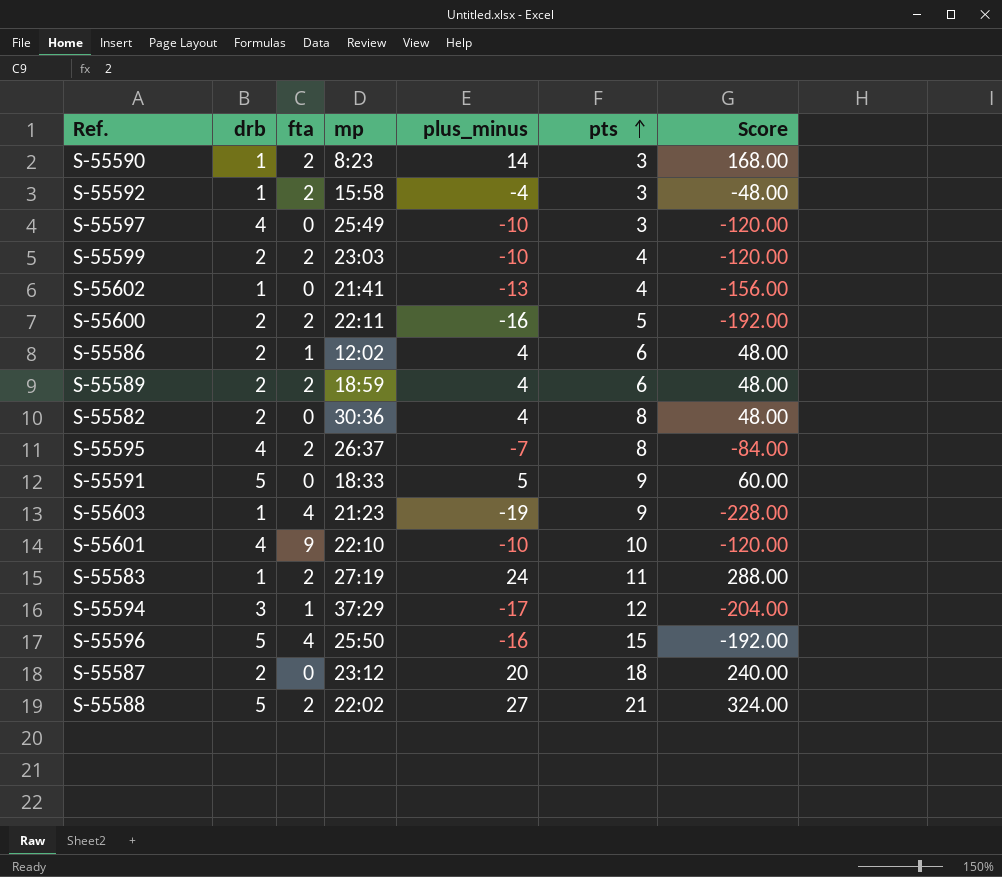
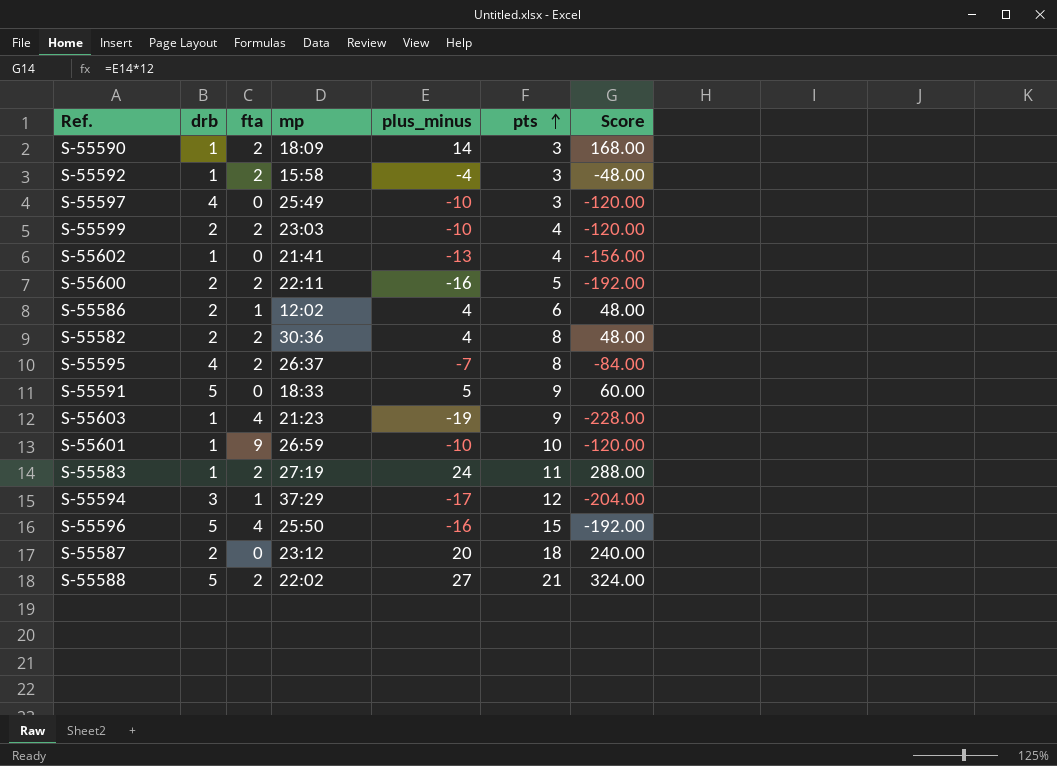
row S-55589: 2 | 2 | 18:59 | 4 | 6 | 48.00 -> none
S-55590 | mp: 8:23 -> 18:09
S-55582 | fta: 0 -> 2
S-55601 | drb: 4 -> 1
S-55601 | mp: 22:10 -> 26:59

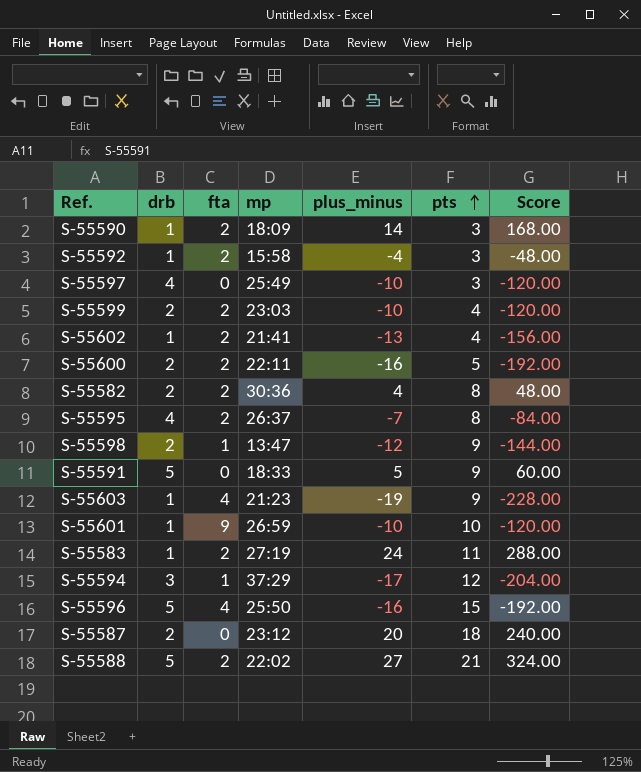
row S-55586: 2 | 1 | 12:02 | 4 | 6 | 48.00 -> none
S-55602 | fta: 0 -> 2
row S-55598: none -> 2 | 1 | 13:47 | -12 | 9 | -144.00

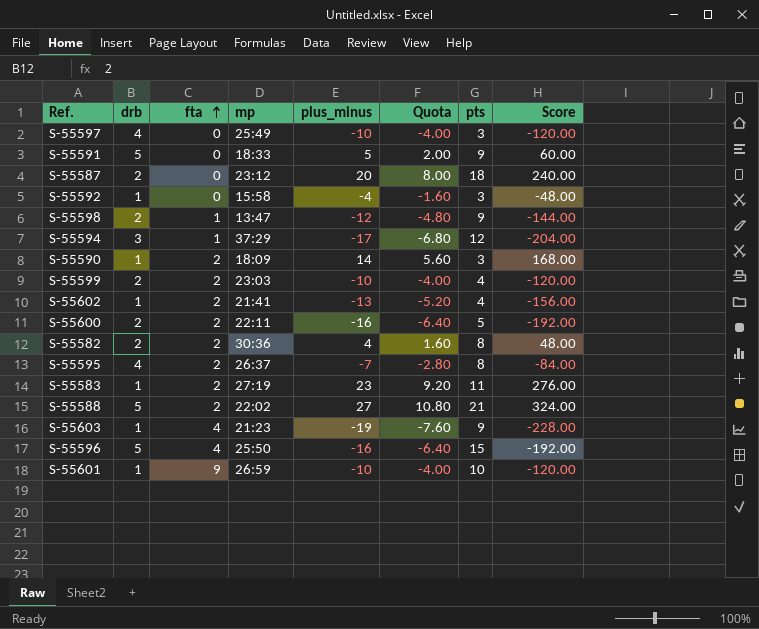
row order: pts ascending -> fta ascending
column Quota | formula: none -> [plus_minus] * 0.4
S-55592 | fta: 2 -> 0
S-55583 | plus_minus: 24 -> 23
S-55583 | Score: 288.00 -> 276.00

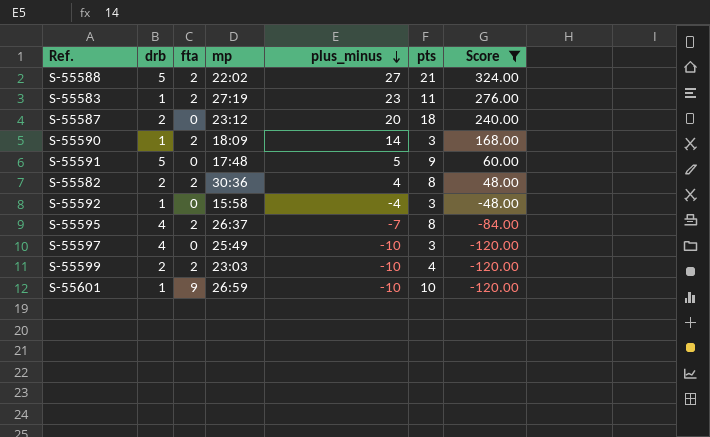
filter: none -> Score >= -120.00
row order: fta ascending -> plus_minus descending
column Quota | formula: [plus_minus] * 0.4 -> none
S-55591 | mp: 18:33 -> 17:48

